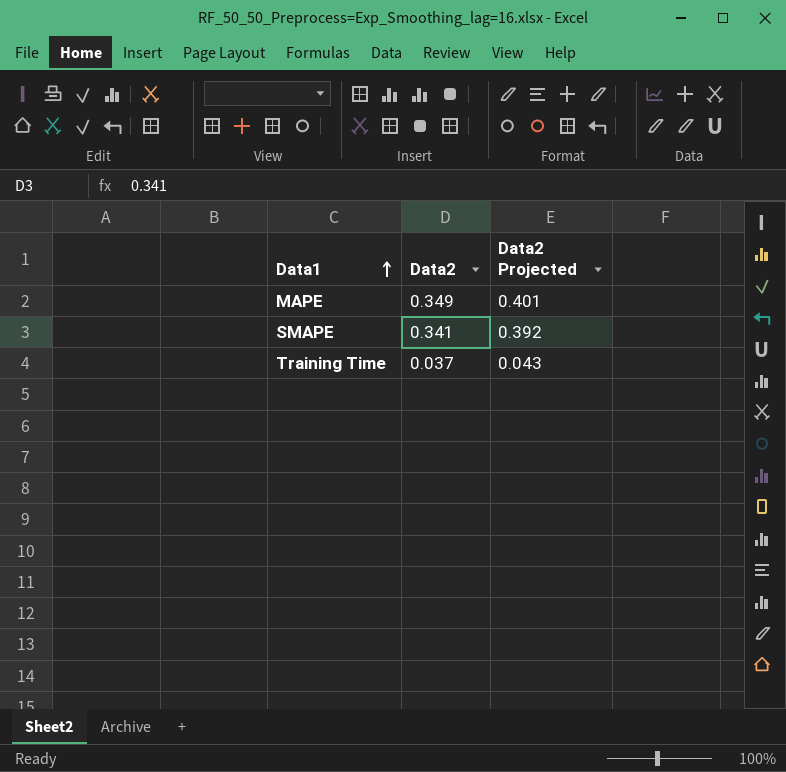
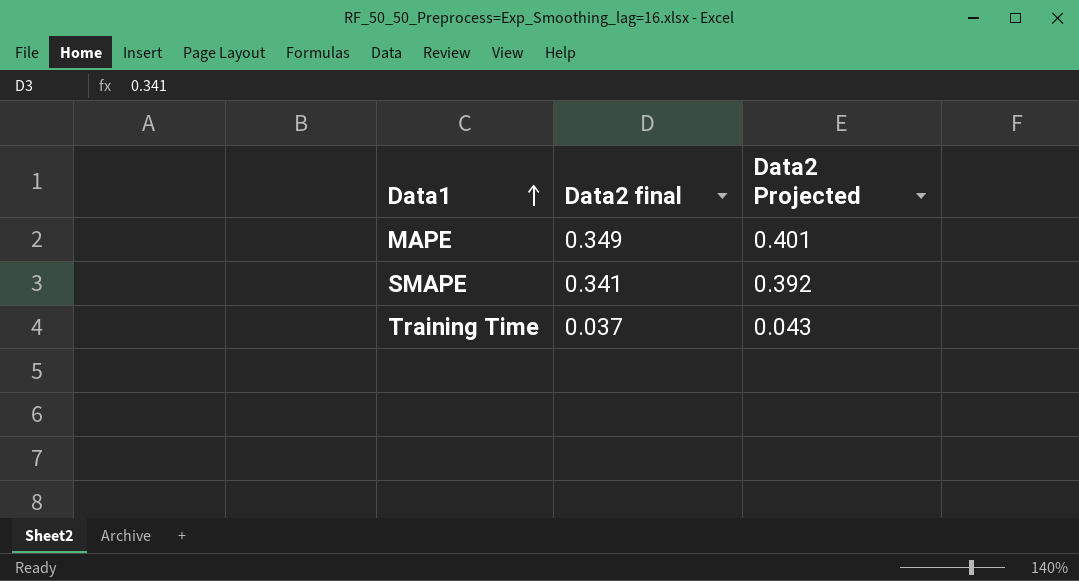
column name: Data2 -> Data2 final

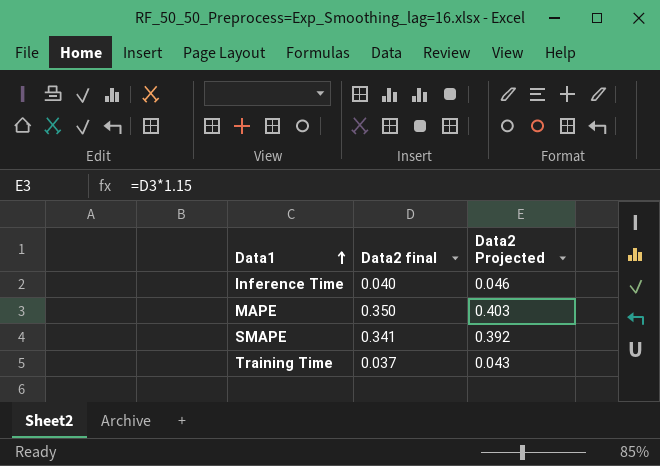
row Inference Time: none -> 0.040 | 0.046
MAPE | Data2 final: 0.349 -> 0.350
MAPE | Data2 Projected: 0.401 -> 0.403

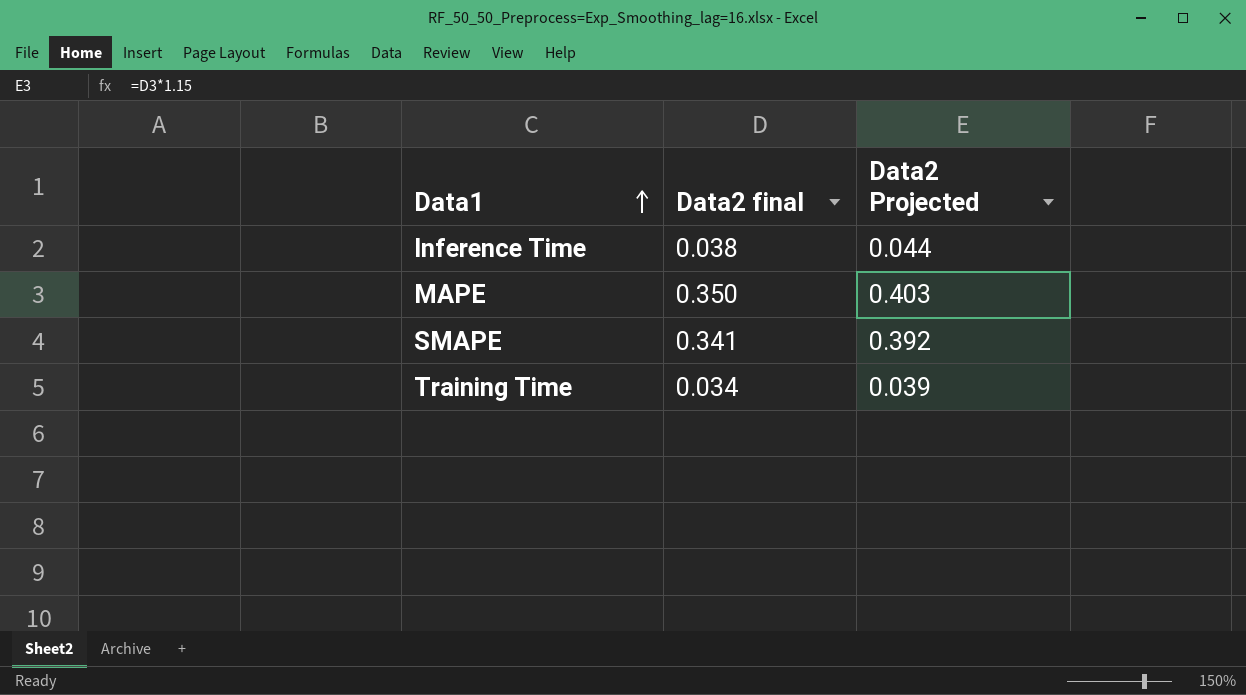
Inference Time | Data2 final: 0.040 -> 0.038
Inference Time | Data2 Projected: 0.046 -> 0.044
Training Time | Data2 final: 0.037 -> 0.034
Training Time | Data2 Projected: 0.043 -> 0.039

